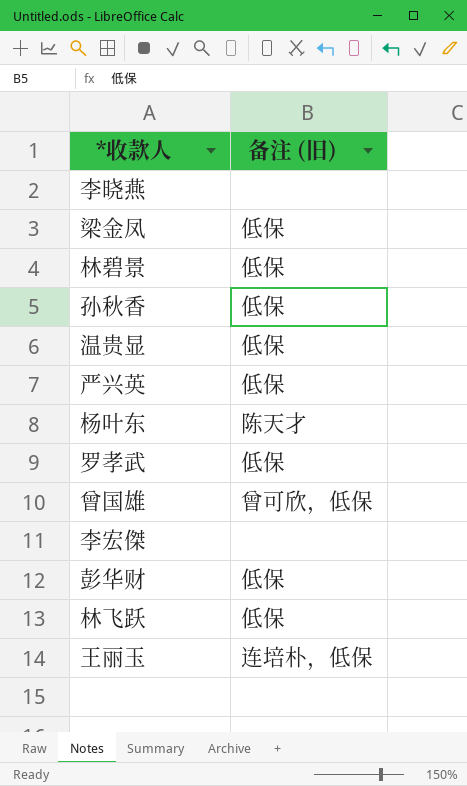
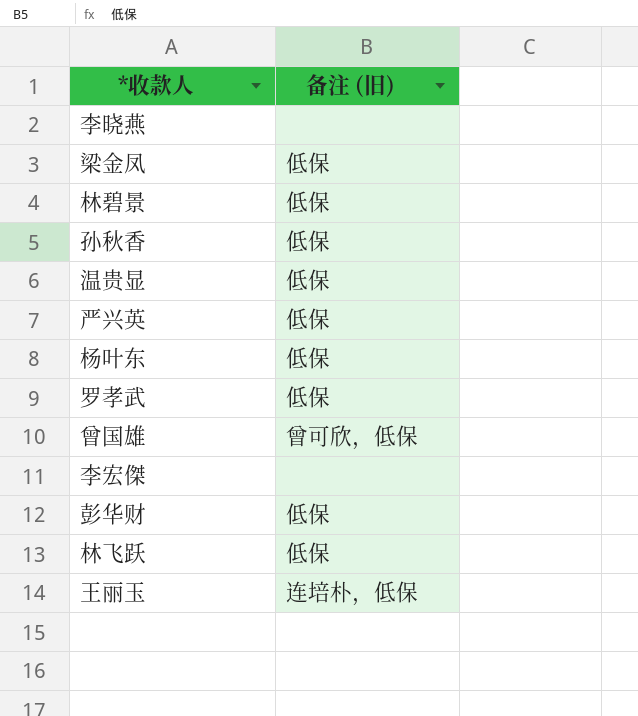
杨叶东 | 备注 (旧): 陈天才 -> 低保

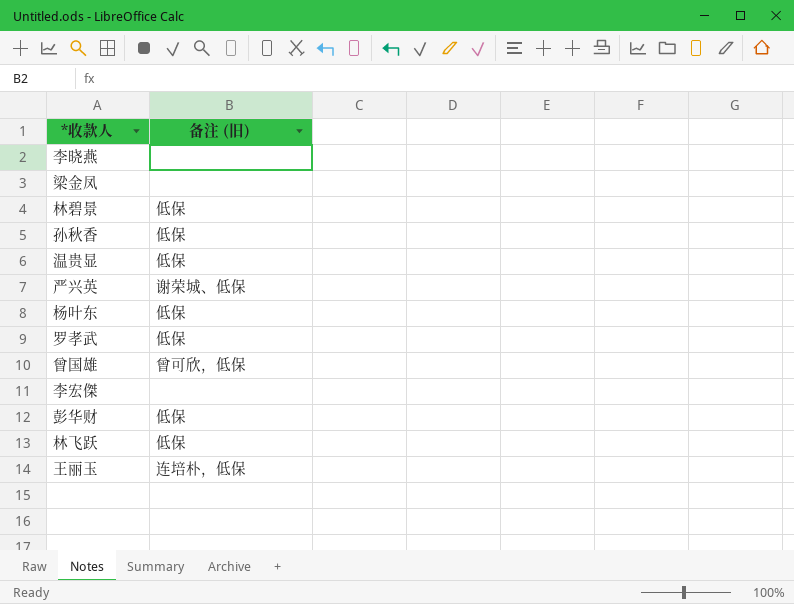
梁金凤 | 备注 (旧): 低保 -> none
严兴英 | 备注 (旧): 低保 -> 谢荣城、低保

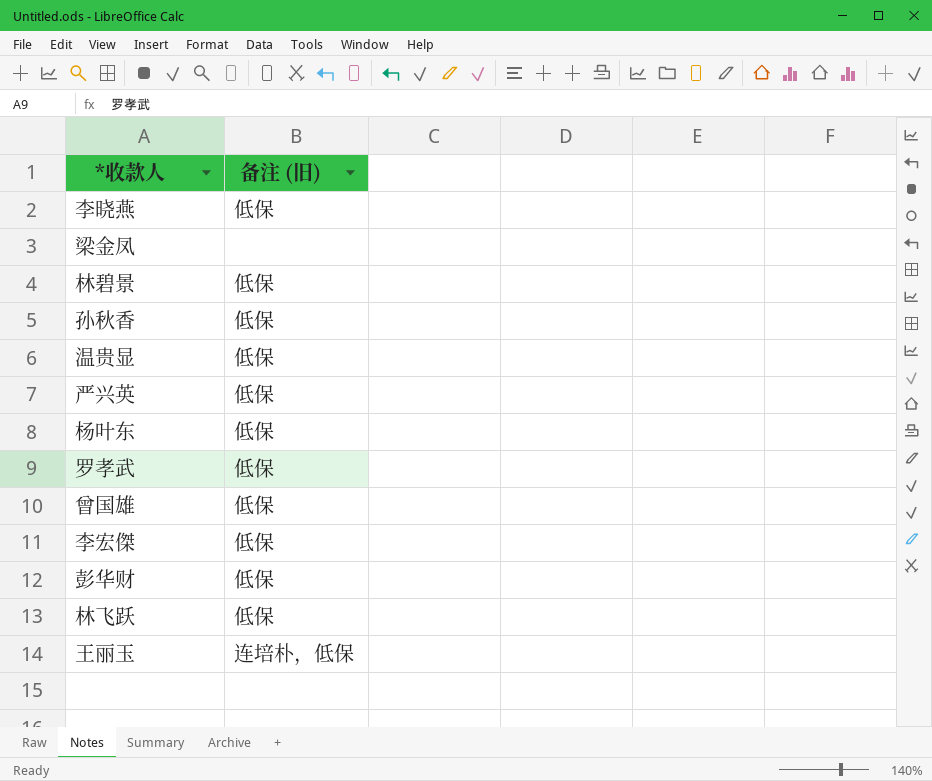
李晓燕 | 备注 (旧): none -> 低保
严兴英 | 备注 (旧): 谢荣城、低保 -> 低保
曾国雄 | 备注 (旧): 曾可欣，低保 -> 低保
李宏傑 | 备注 (旧): none -> 低保

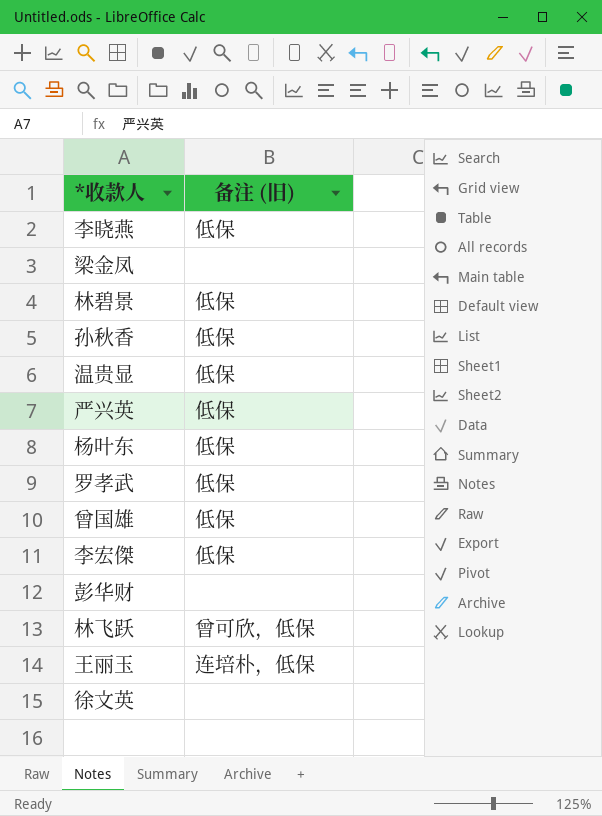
彭华财 | 备注 (旧): 低保 -> none
林飞跃 | 备注 (旧): 低保 -> 曾可欣，低保
row 徐文英: none -> none

